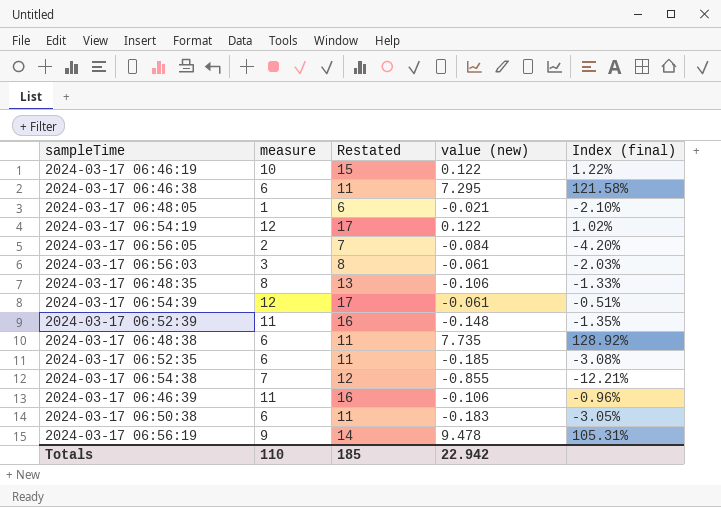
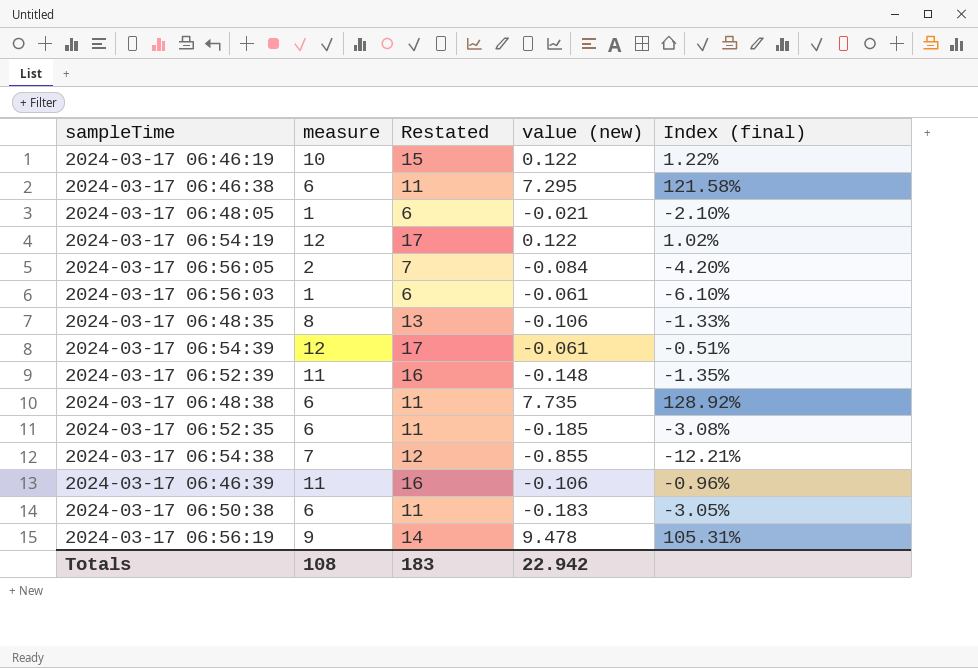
2024-03-17 06:56:03 | measure: 3 -> 1
2024-03-17 06:56:03 | Restated: 8 -> 6
2024-03-17 06:56:03 | Index (final): -2.03% -> -6.10%
Totals | measure: 110 -> 108
Totals | Restated: 185 -> 183

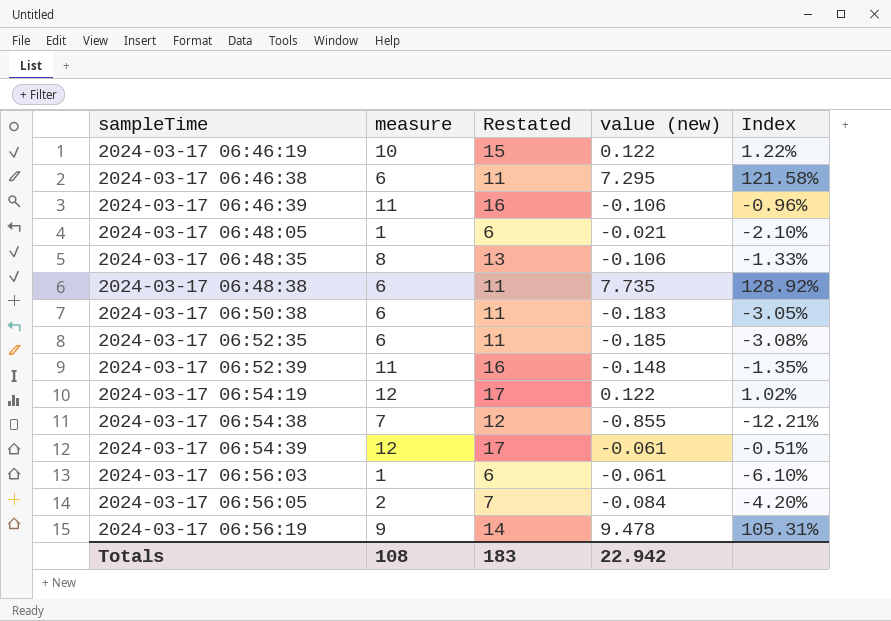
row order: none -> sampleTime ascending
column name: Index (final) -> Index

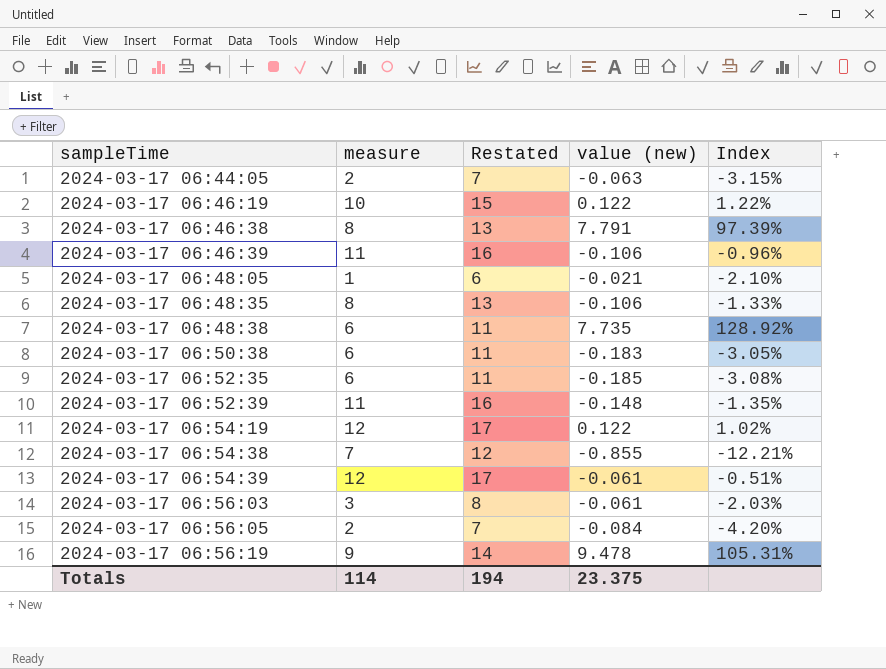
row 2024-03-17 06:44:05: none -> 2 | 7 | -0.063 | -3.15%
2024-03-17 06:46:38 | measure: 6 -> 8
2024-03-17 06:46:38 | Restated: 11 -> 13
2024-03-17 06:46:38 | value (new): 7.295 -> 7.791
2024-03-17 06:46:38 | Index: 121.58% -> 97.39%
2024-03-17 06:56:03 | measure: 1 -> 3
2024-03-17 06:56:03 | Restated: 6 -> 8
2024-03-17 06:56:03 | Index: -6.10% -> -2.03%
Totals | measure: 108 -> 114
Totals | Restated: 183 -> 194
Totals | value (new): 22.942 -> 23.375

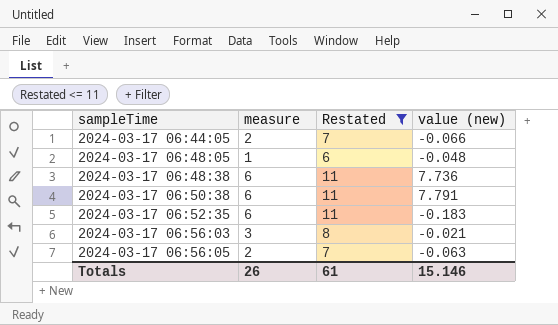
filter: none -> Restated <= 11
column Index | formula: [value (new)] / [measure] -> none
2024-03-17 06:44:05 | value (new): -0.063 -> -0.066
2024-03-17 06:48:05 | value (new): -0.021 -> -0.048
2024-03-17 06:48:38 | value (new): 7.735 -> 7.736
2024-03-17 06:50:38 | value (new): -0.183 -> 7.791
2024-03-17 06:52:35 | value (new): -0.185 -> -0.183
2024-03-17 06:56:03 | value (new): -0.061 -> -0.021
2024-03-17 06:56:05 | value (new): -0.084 -> -0.063
Totals | measure: 114 -> 26
Totals | Restated: 194 -> 61
Totals | value (new): 23.375 -> 15.146

